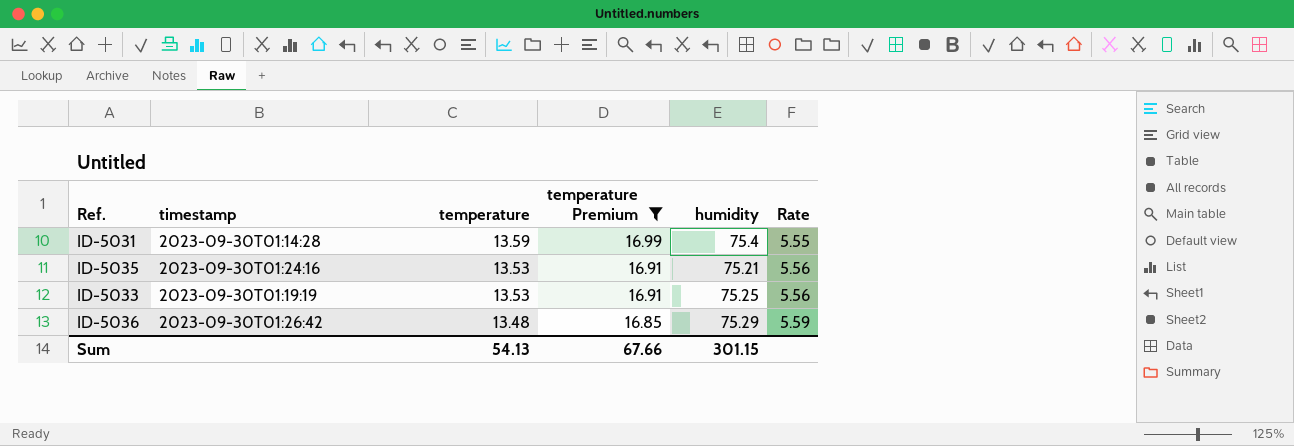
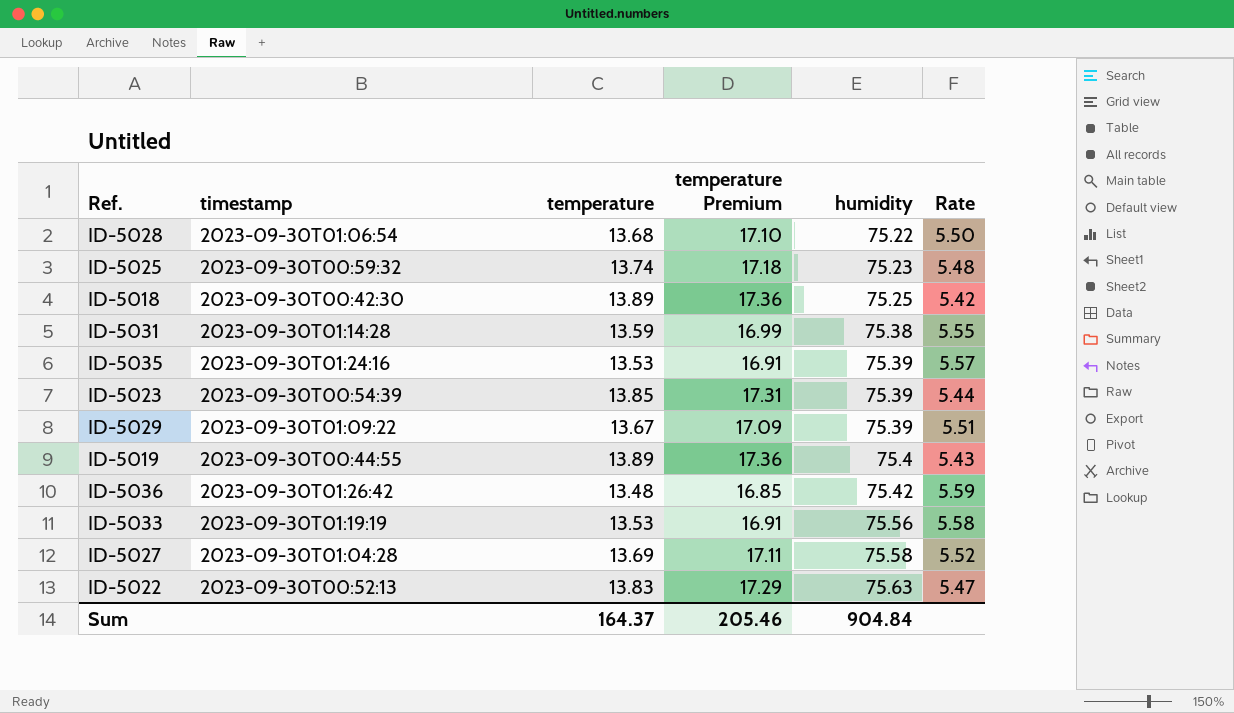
filter: temperature Premium <= 16.99 -> none
row order: temperature descending -> humidity ascending
ID-5031 | humidity: 75.4 -> 75.38
ID-5035 | humidity: 75.21 -> 75.39
ID-5035 | Rate: 5.56 -> 5.57
ID-5036 | humidity: 75.29 -> 75.42
ID-5033 | humidity: 75.25 -> 75.56
ID-5033 | Rate: 5.56 -> 5.58
Sum | temperature: 54.13 -> 164.37
Sum | temperature Premium: 67.66 -> 205.46
Sum | humidity: 301.15 -> 904.84

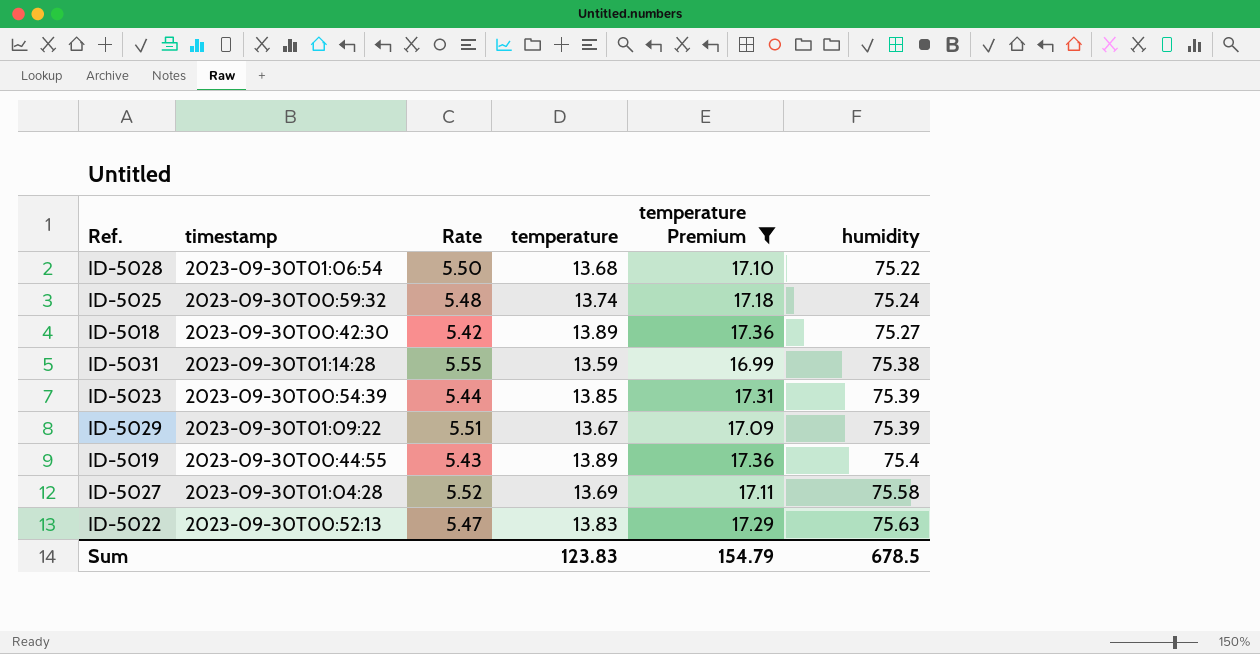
filter: none -> temperature Premium >= 16.99
column Rate | position: 6 -> 3
ID-5025 | humidity: 75.23 -> 75.24
ID-5018 | humidity: 75.25 -> 75.27
Sum | temperature: 164.37 -> 123.83
Sum | temperature Premium: 205.46 -> 154.79
Sum | humidity: 904.84 -> 678.5

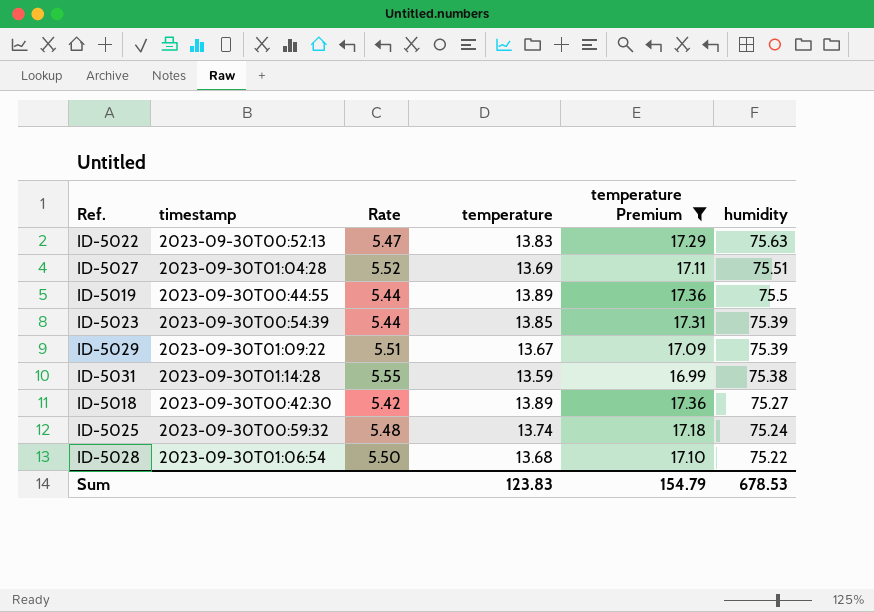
row order: humidity ascending -> humidity descending
ID-5027 | humidity: 75.58 -> 75.51
ID-5019 | Rate: 5.43 -> 5.44
ID-5019 | humidity: 75.4 -> 75.5
Sum | humidity: 678.5 -> 678.53

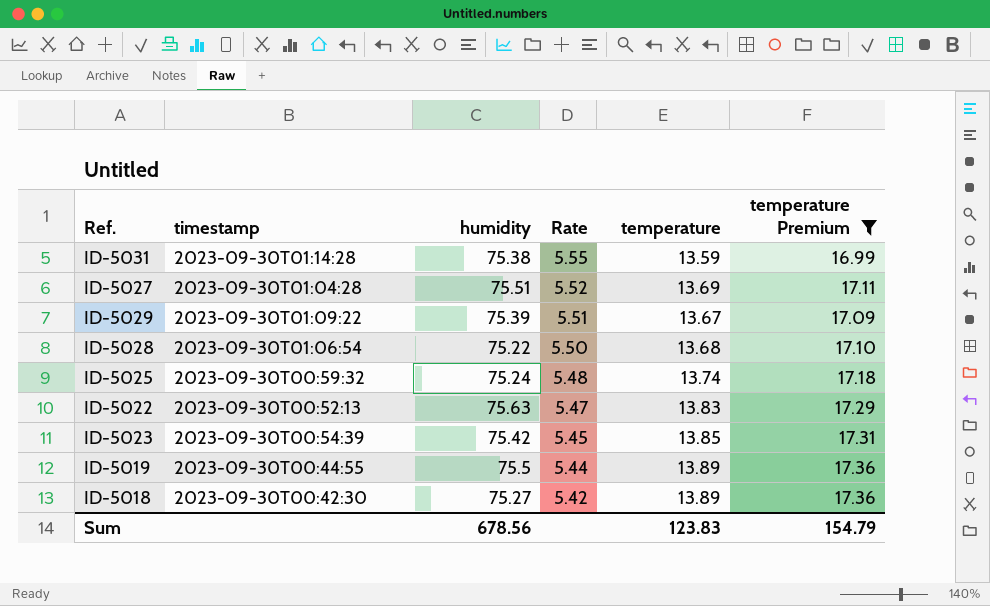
row order: humidity descending -> Rate descending
column humidity | position: 6 -> 3
ID-5023 | humidity: 75.39 -> 75.42
ID-5023 | Rate: 5.44 -> 5.45
Sum | humidity: 678.53 -> 678.56

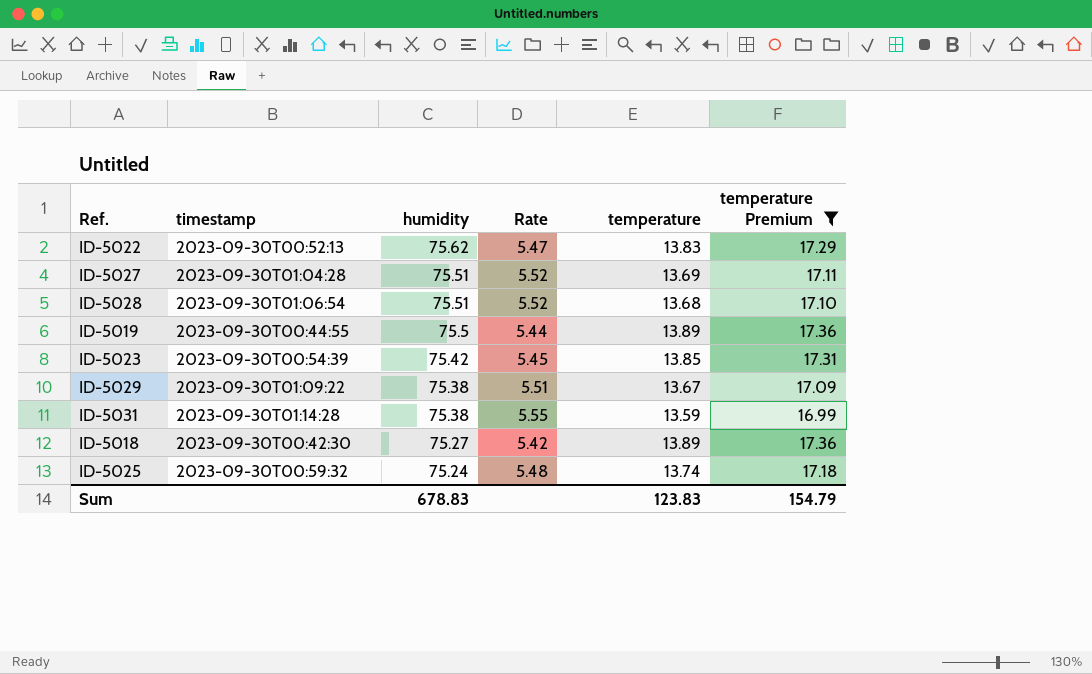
row order: Rate descending -> humidity descending
ID-5022 | humidity: 75.63 -> 75.62
ID-5028 | humidity: 75.22 -> 75.51
ID-5028 | Rate: 5.50 -> 5.52
ID-5029 | humidity: 75.39 -> 75.38
Sum | humidity: 678.56 -> 678.83

